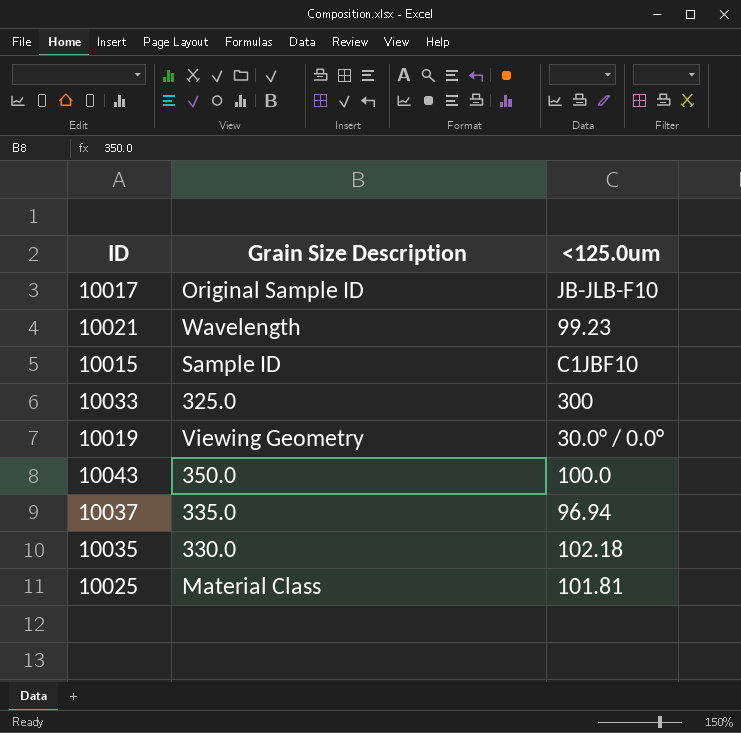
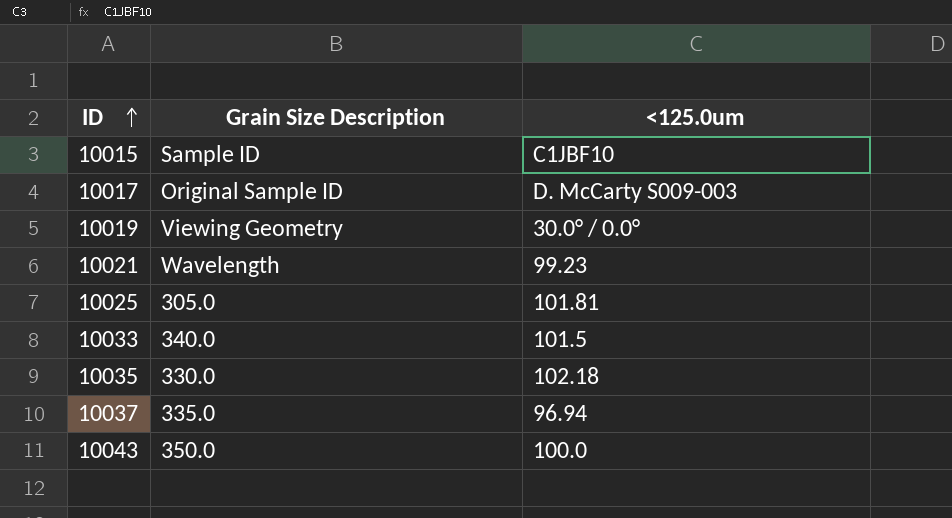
row order: none -> ID ascending
10017 | <125.0um: JB-JLB-F10 -> D. McCarty S009-003
10025 | Grain Size Description: Material Class -> 305.0
10033 | Grain Size Description: 325.0 -> 340.0
10033 | <125.0um: 300 -> 101.5

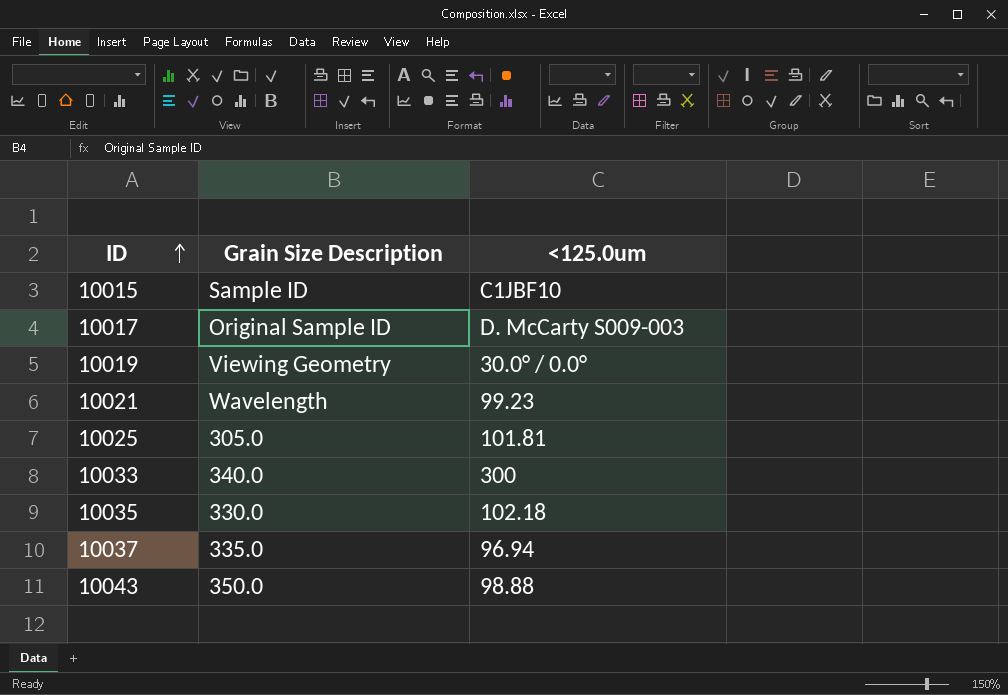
10033 | <125.0um: 101.5 -> 300
10043 | <125.0um: 100.0 -> 98.88

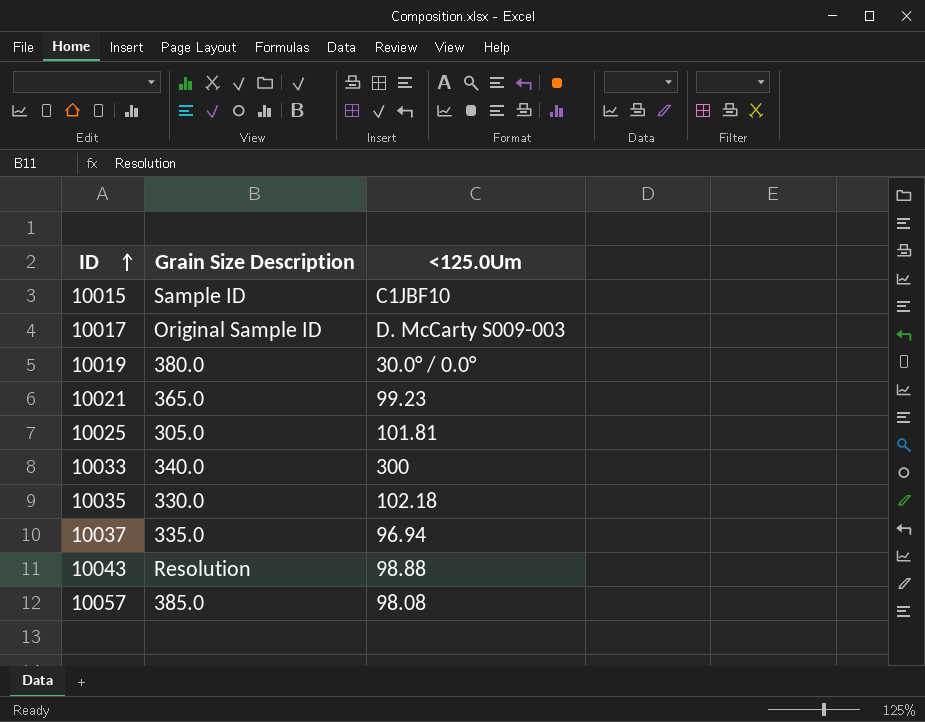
column name: <125.0um -> <125.0Um
10019 | Grain Size Description: Viewing Geometry -> 380.0
10021 | Grain Size Description: Wavelength -> 365.0
10043 | Grain Size Description: 350.0 -> Resolution
row 10057: none -> 385.0 | 98.08

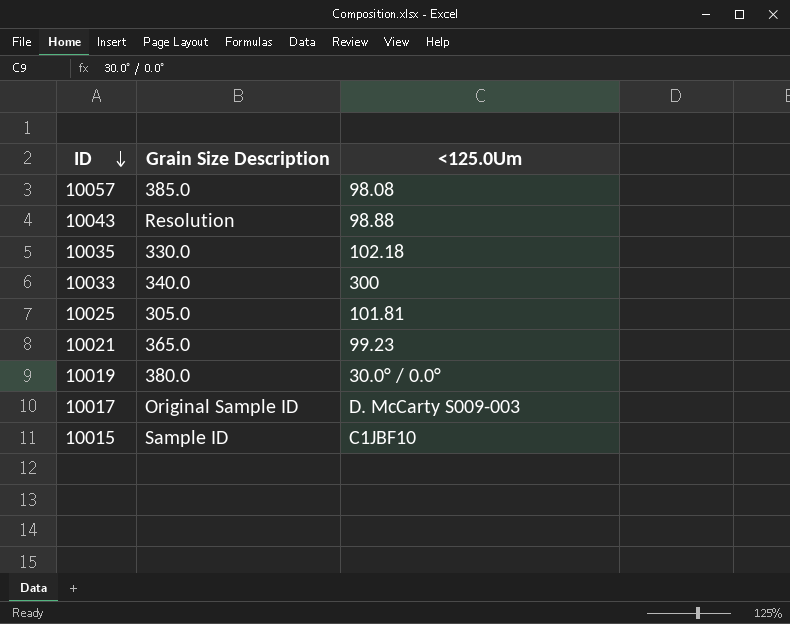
row order: ID ascending -> ID descending
row 10037: 335.0 | 96.94 -> none

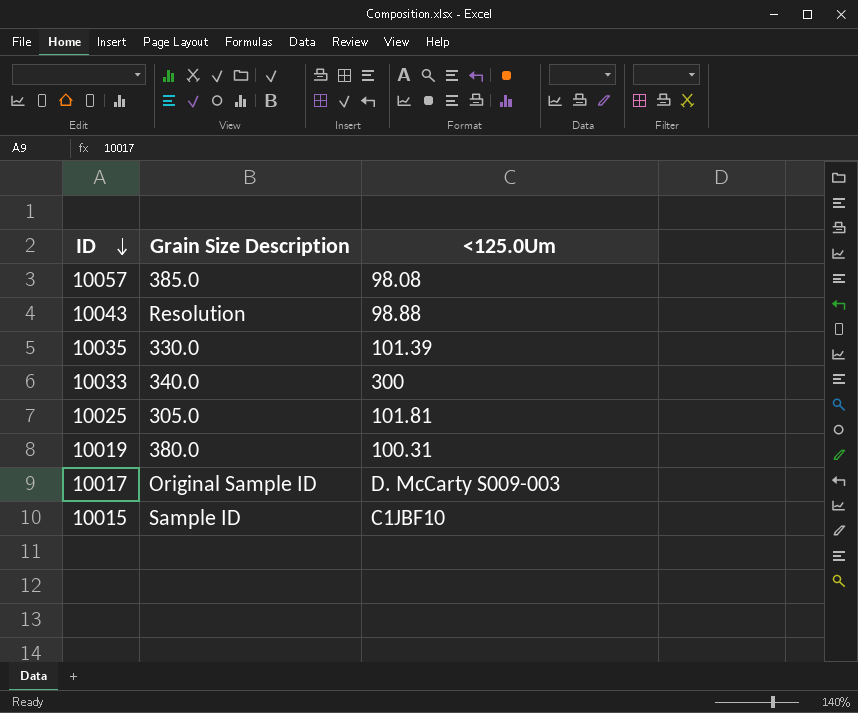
row 10021: 365.0 | 99.23 -> none
10035 | <125.0Um: 102.18 -> 101.39
10019 | <125.0Um: 30.0° / 0.0° -> 100.31

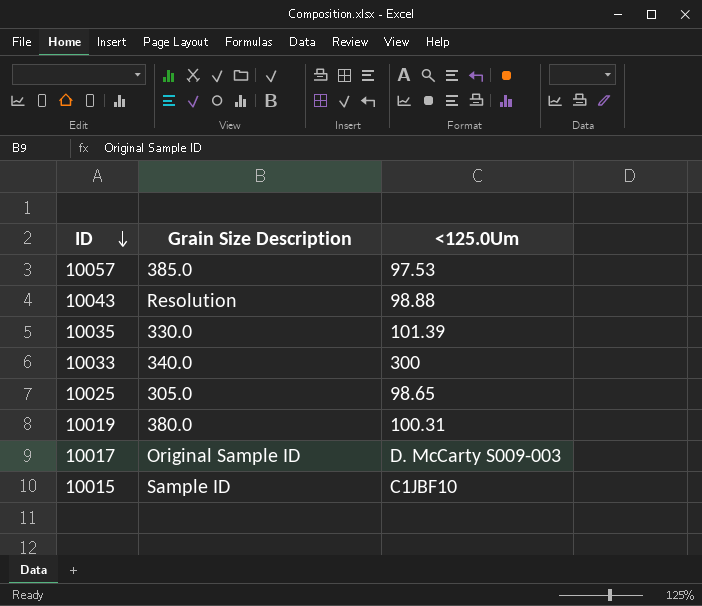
10057 | <125.0Um: 98.08 -> 97.53
10025 | <125.0Um: 101.81 -> 98.65

